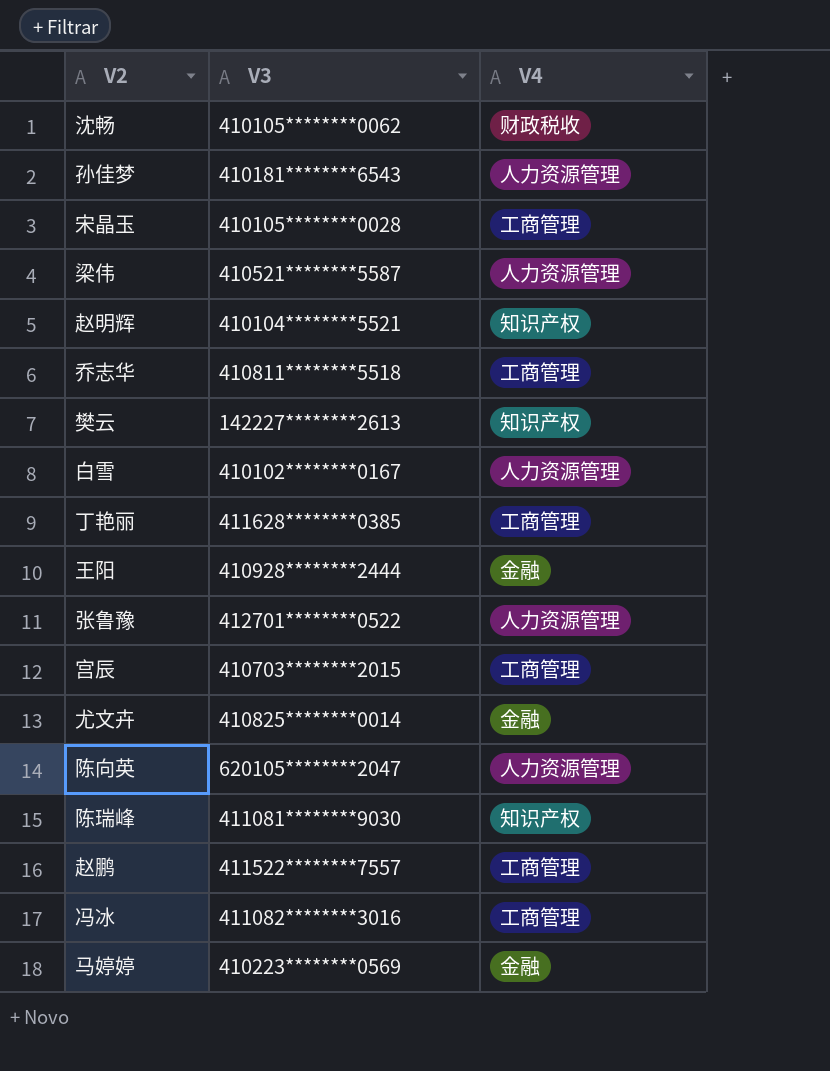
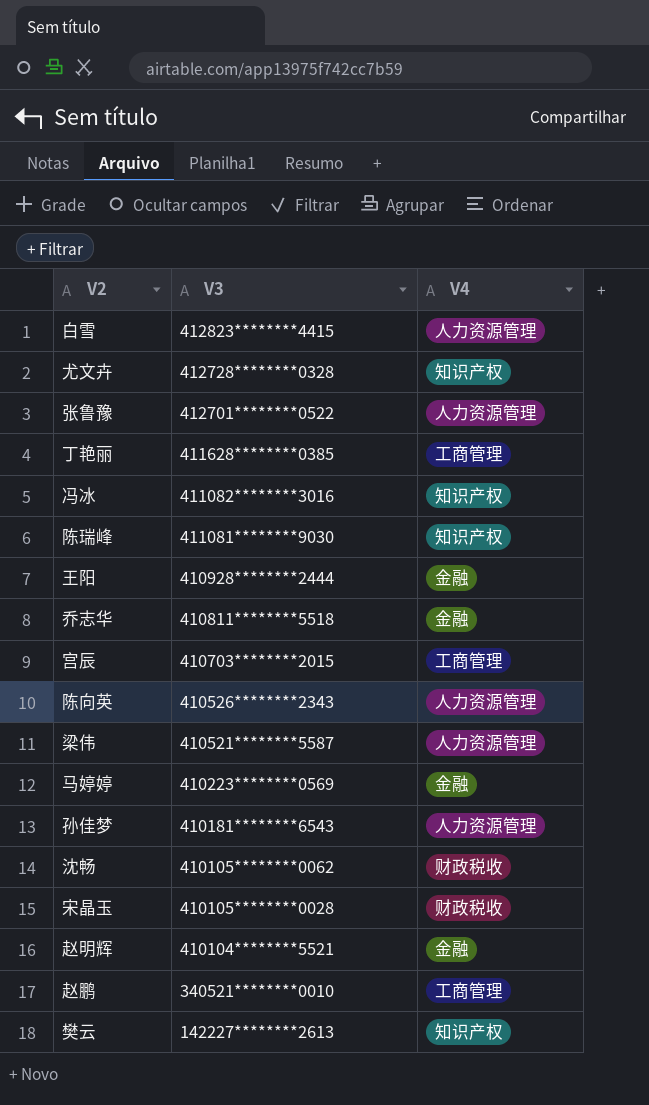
row order: none -> V3 descending
白雪 | V3: 410102********0167 -> 412823********4415
尤文卉 | V3: 410825********0014 -> 412728********0328
尤文卉 | V4: 金融 -> 知识产权
冯冰 | V4: 工商管理 -> 知识产权
乔志华 | V4: 工商管理 -> 金融
陈向英 | V3: 620105********2047 -> 410526********2343
宋晶玉 | V4: 工商管理 -> 财政税收
赵明辉 | V4: 知识产权 -> 金融
赵鹏 | V3: 411522********7557 -> 340521********0010

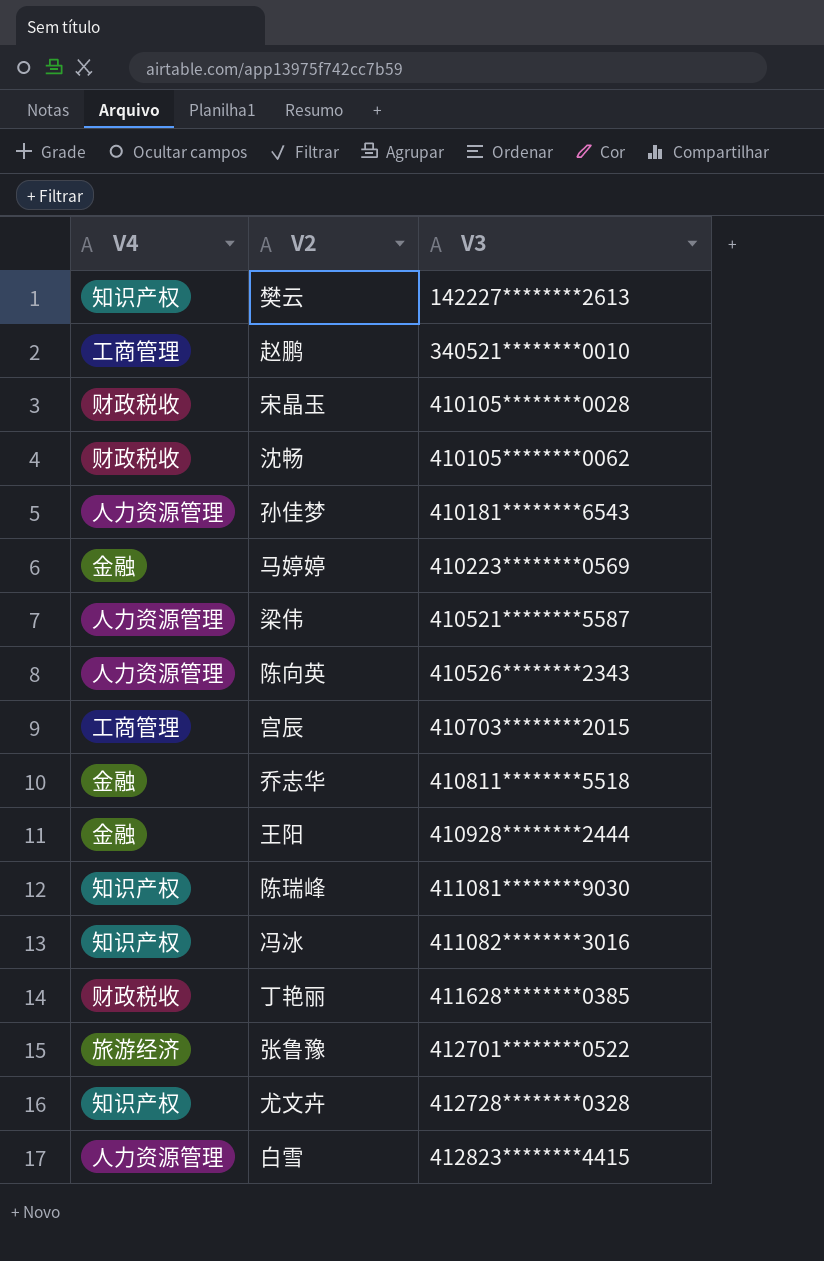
row order: V3 descending -> V3 ascending
column V4 | position: 3 -> 1
row 赵明辉: 410104********5521 | 金融 -> none
丁艳丽 | V4: 工商管理 -> 财政税收
张鲁豫 | V4: 人力资源管理 -> 旅游经济

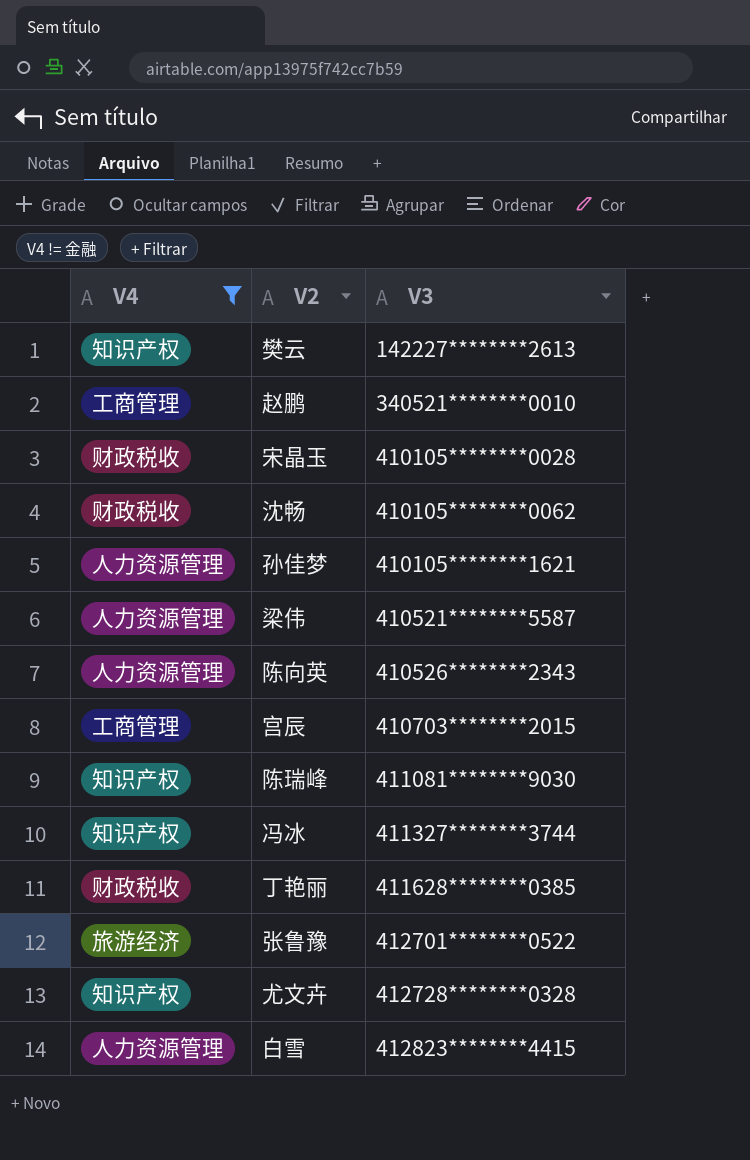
filter: none -> V4 != 金融
孙佳梦 | V3: 410181********6543 -> 410105********1621
冯冰 | V3: 411082********3016 -> 411327********3744

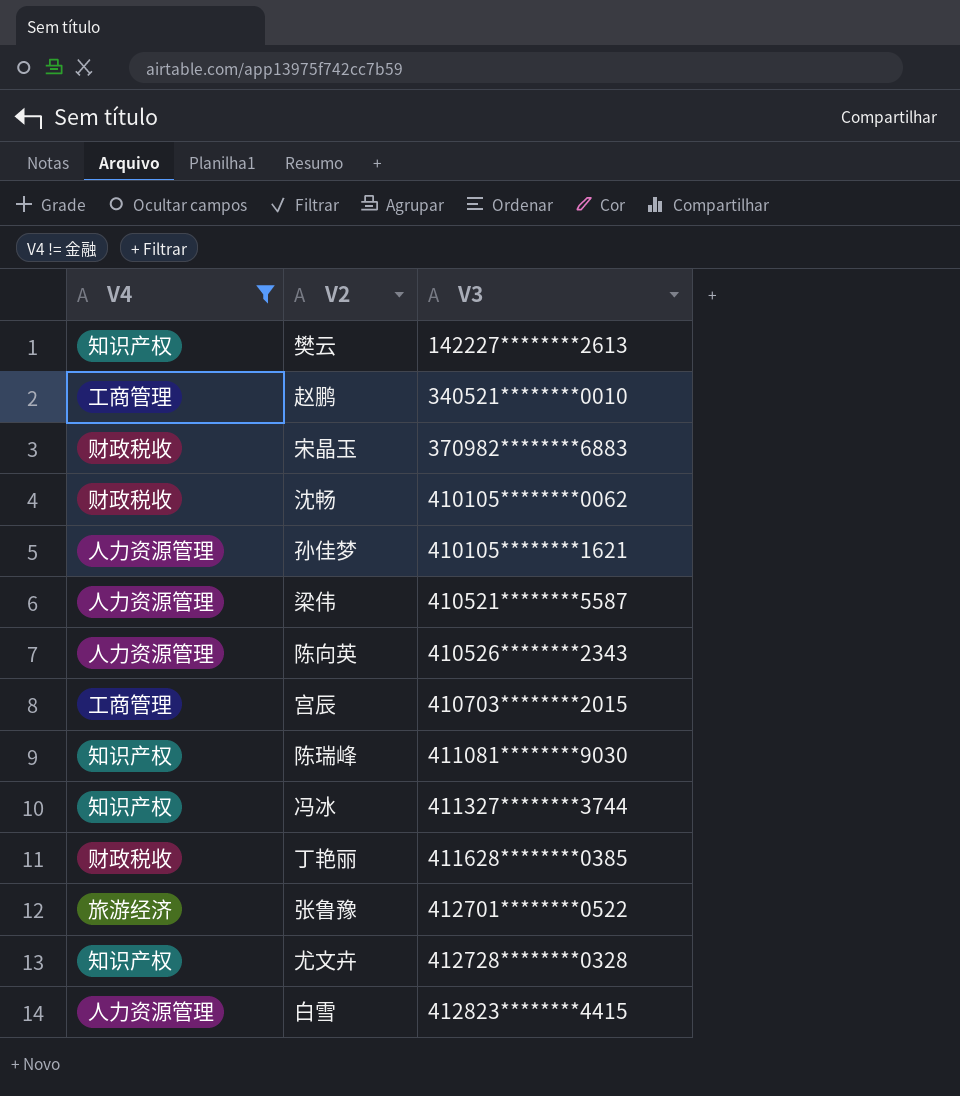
宋晶玉 | V3: 410105********0028 -> 370982********6883

